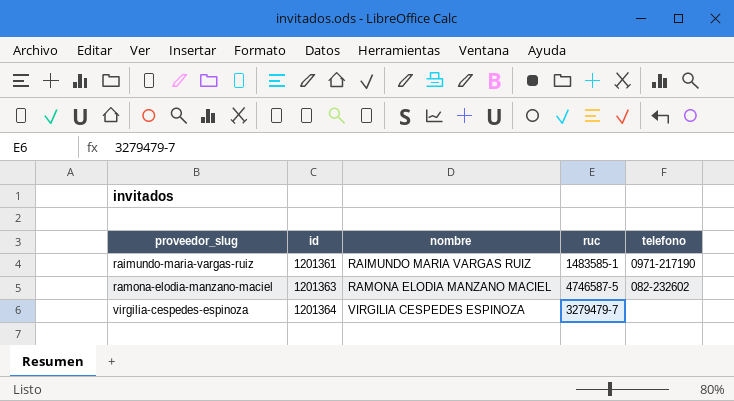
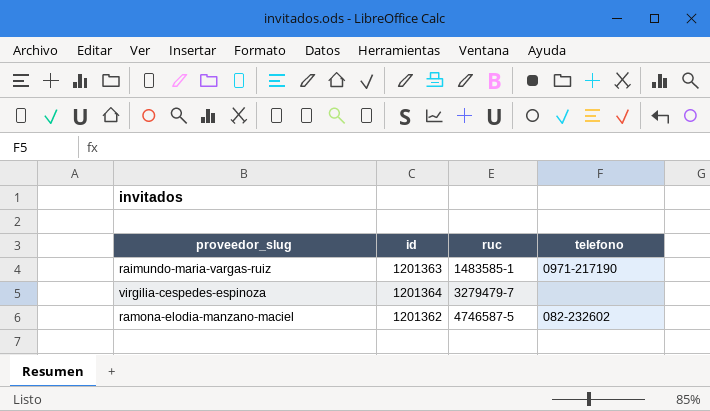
row order: proveedor_slug ascending -> ruc ascending
column nombre | position: 3 -> none
raimundo-maria-vargas-ruiz | id: 1201361 -> 1201363
ramona-elodia-manzano-maciel | id: 1201363 -> 1201362

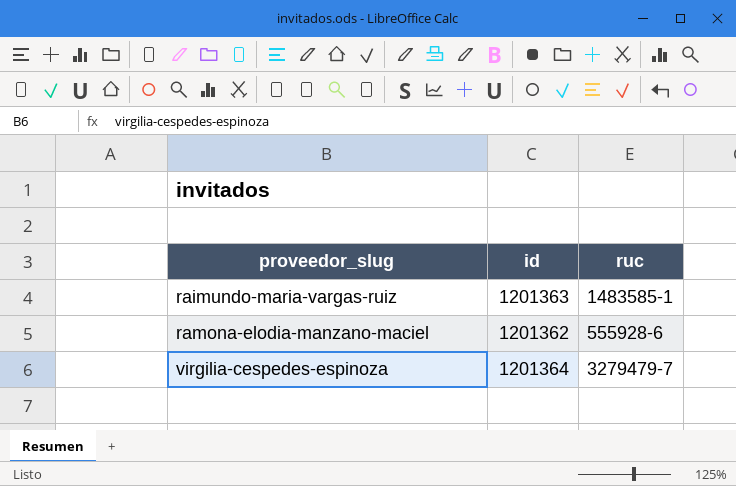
row order: ruc ascending -> proveedor_slug ascending
column telefono | position: 4 -> none
ramona-elodia-manzano-maciel | ruc: 4746587-5 -> 555928-6

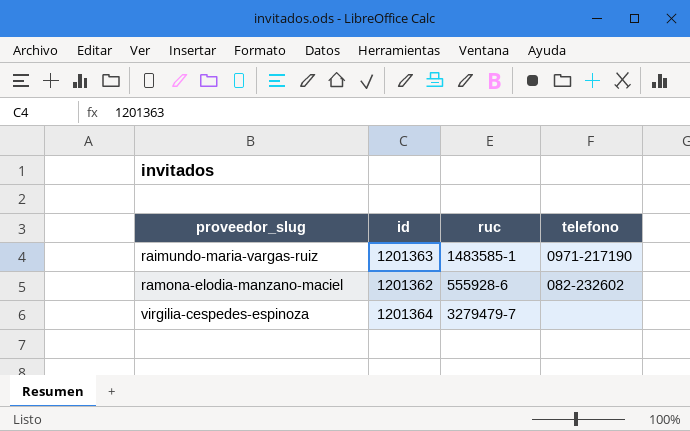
column telefono | position: none -> 4

